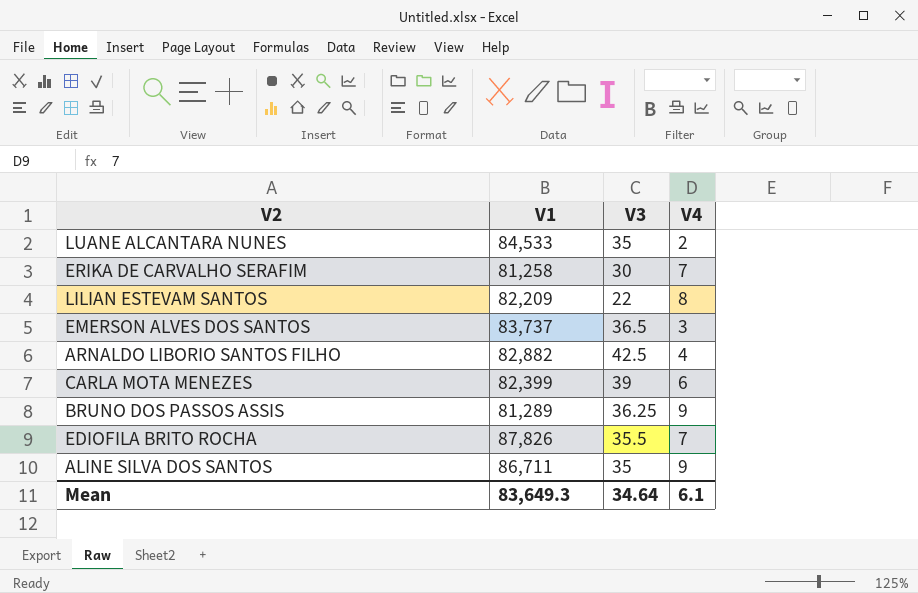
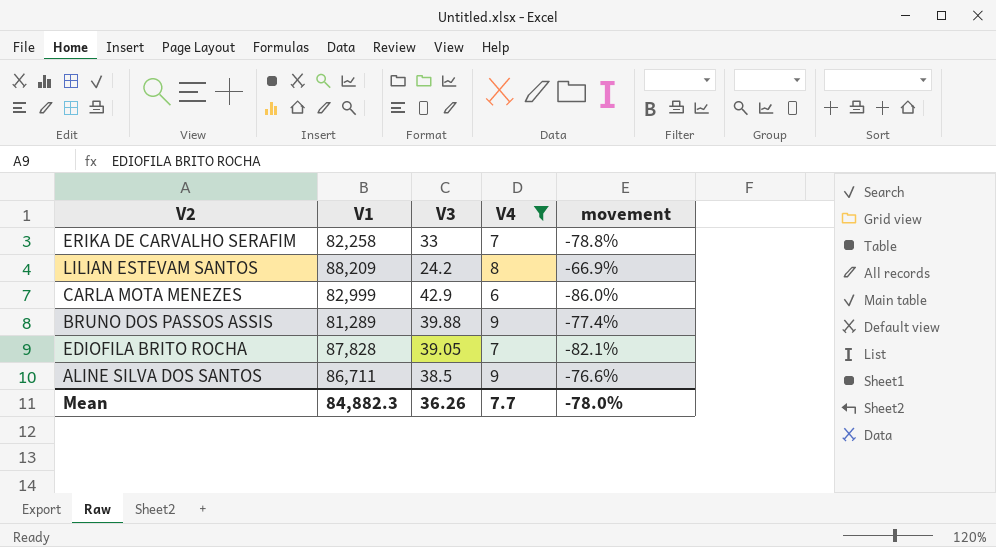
filter: none -> V4 >= 6
column movement | formula: none -> ([V4] - [V3]) / [V3]
ERIKA DE CARVALHO SERAFIM | V1: 81,258 -> 82,258
ERIKA DE CARVALHO SERAFIM | V3: 30 -> 33
LILIAN ESTEVAM SANTOS | V1: 82,209 -> 88,209
LILIAN ESTEVAM SANTOS | V3: 22 -> 24.2
CARLA MOTA MENEZES | V1: 82,399 -> 82,999
CARLA MOTA MENEZES | V3: 39 -> 42.9
BRUNO DOS PASSOS ASSIS | V3: 36.25 -> 39.88
EDIOFILA BRITO ROCHA | V1: 87,826 -> 87,828
EDIOFILA BRITO ROCHA | V3: 35.5 -> 39.05
ALINE SILVA DOS SANTOS | V3: 35 -> 38.5
Mean | V1: 83,649.3 -> 84,882.3
Mean | V3: 34.64 -> 36.26
Mean | V4: 6.1 -> 7.7

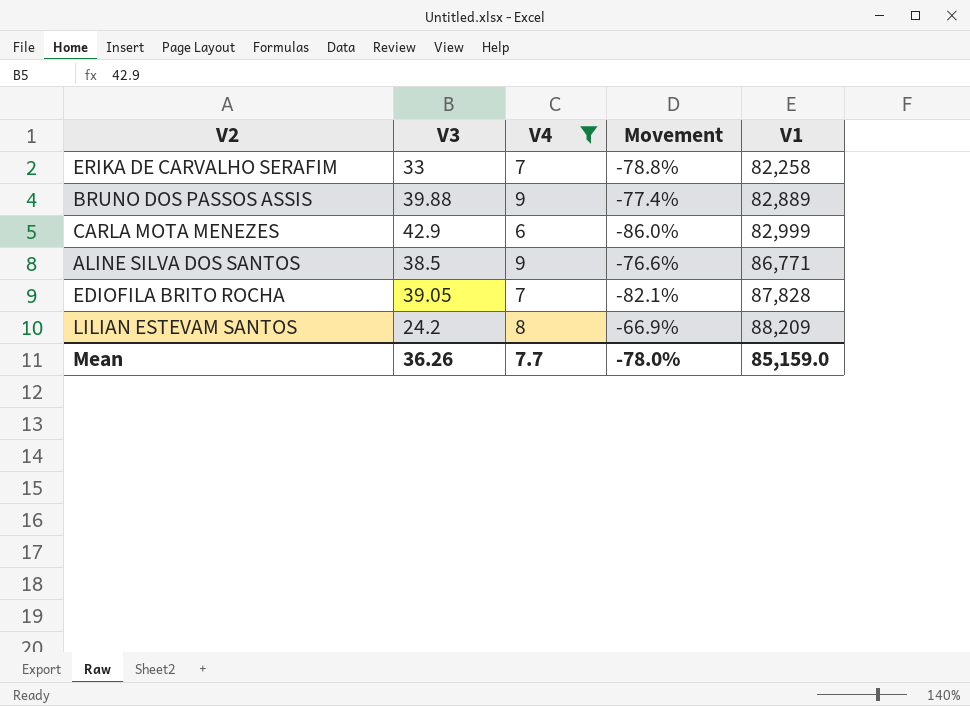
row order: none -> V1 ascending
column name: movement -> Movement
column V1 | position: 2 -> 5
BRUNO DOS PASSOS ASSIS | V1: 81,289 -> 82,889
ALINE SILVA DOS SANTOS | V1: 86,711 -> 86,771
Mean | V1: 84,882.3 -> 85,159.0

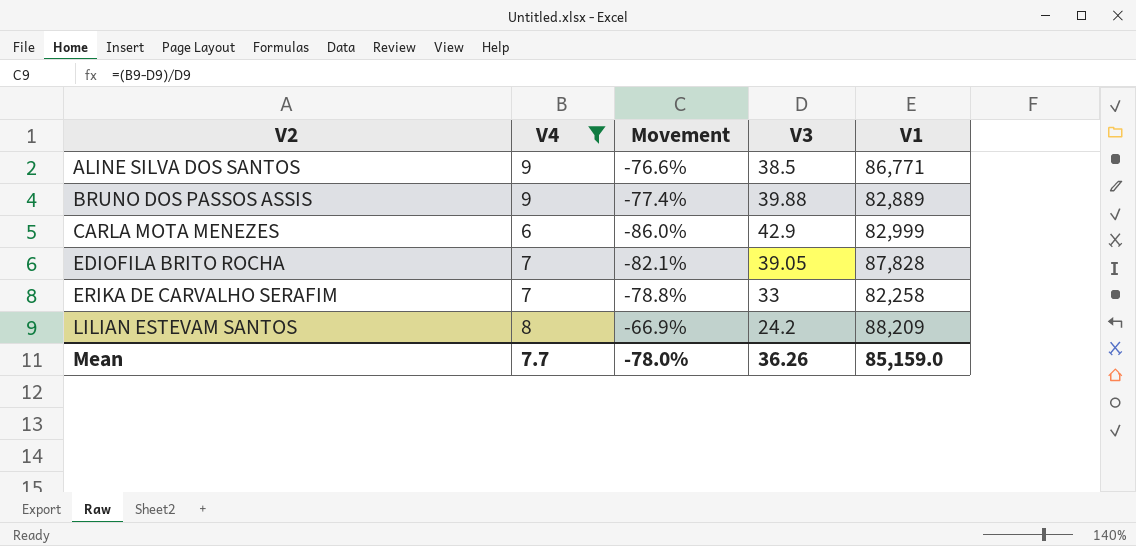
row order: V1 ascending -> V2 ascending
column V3 | position: 2 -> 4

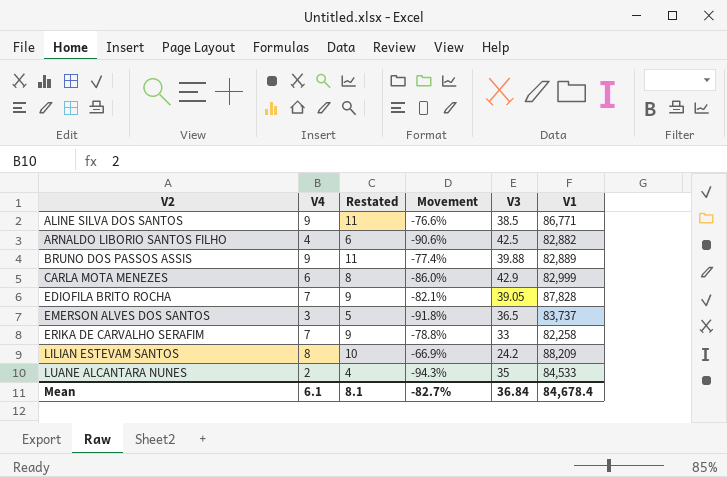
filter: V4 >= 6 -> none
column Restated | formula: none -> [V4] + 2
Mean | V4: 7.7 -> 6.1
Mean | Movement: -78.0% -> -82.7%
Mean | V3: 36.26 -> 36.84
Mean | V1: 85,159.0 -> 84,678.4

